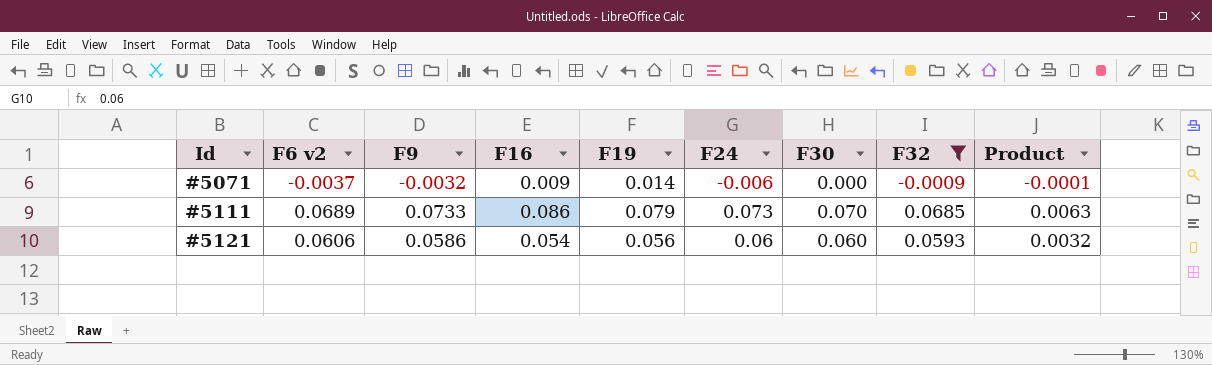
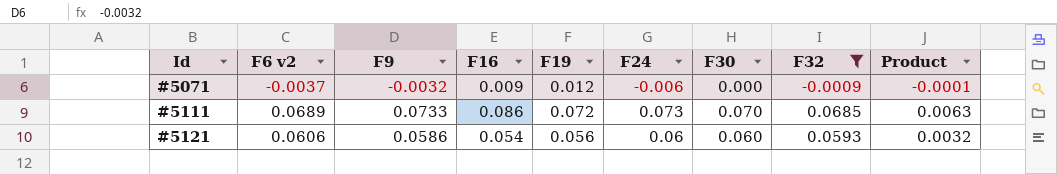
#5071 | F19: 0.014 -> 0.012
#5111 | F19: 0.079 -> 0.072

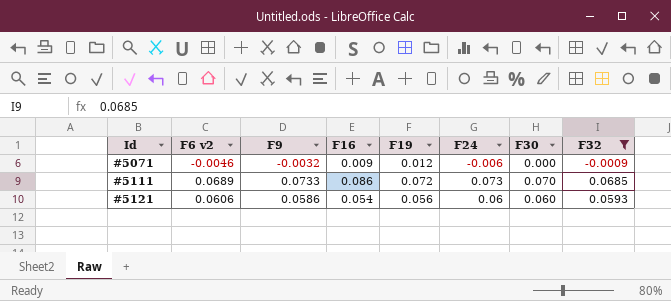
column Product | formula: [F16] * [F24] -> none
#5071 | F6 v2: -0.0037 -> -0.0046

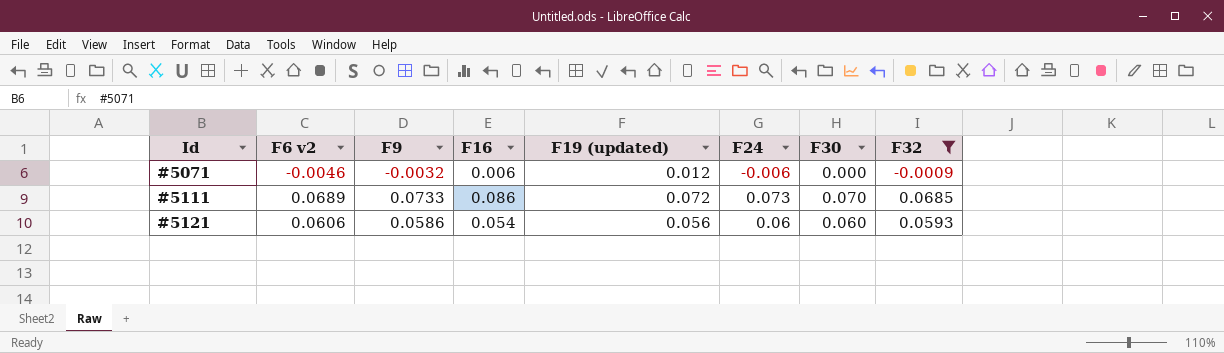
column name: F19 -> F19 (updated)
#5071 | F16: 0.009 -> 0.006

